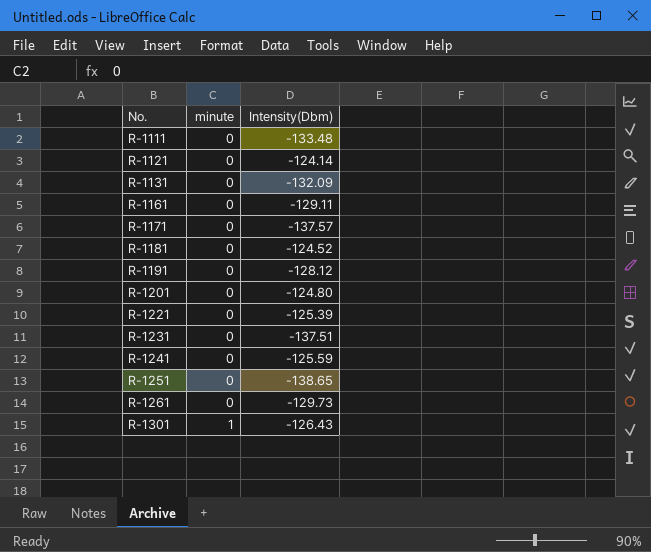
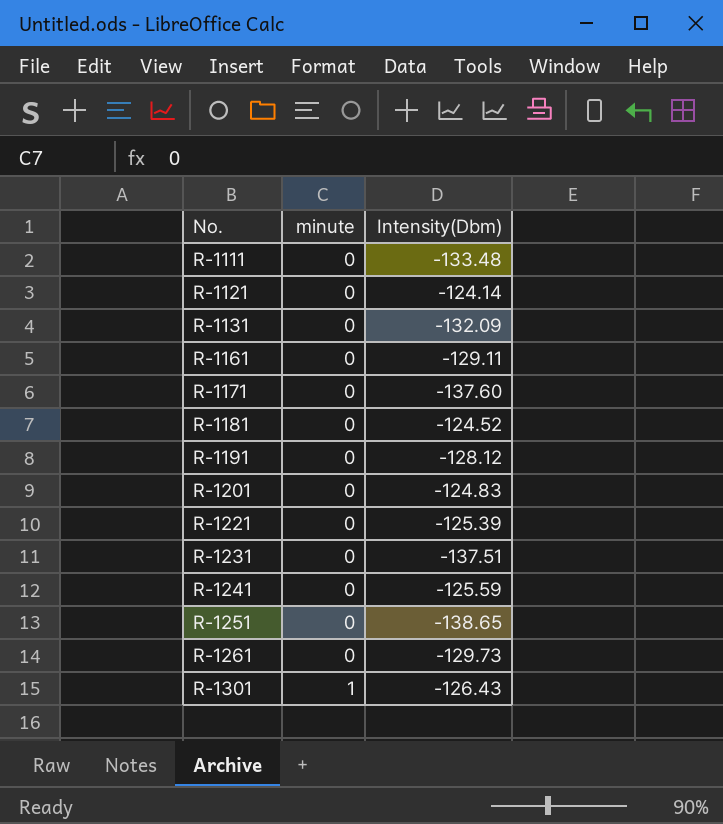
R-1171 | Intensity(Dbm): -137.57 -> -137.60
R-1201 | Intensity(Dbm): -124.80 -> -124.83

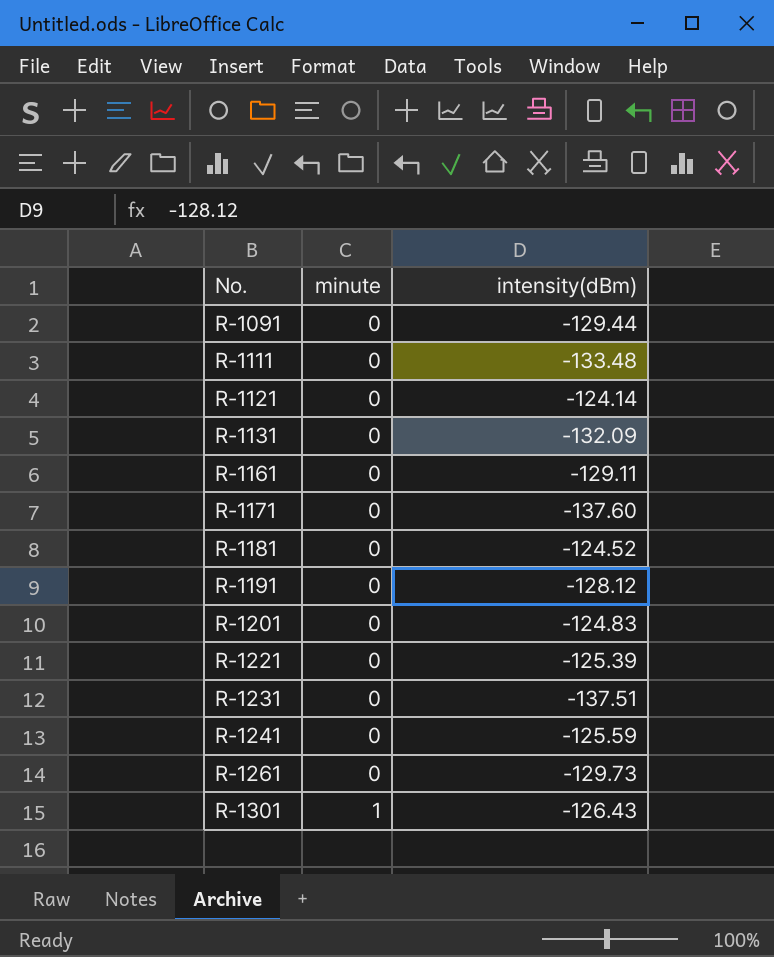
column name: Intensity(Dbm) -> intensity(dBm)
row R-1251: 0 | -138.65 -> none
row R-1091: none -> 0 | -129.44

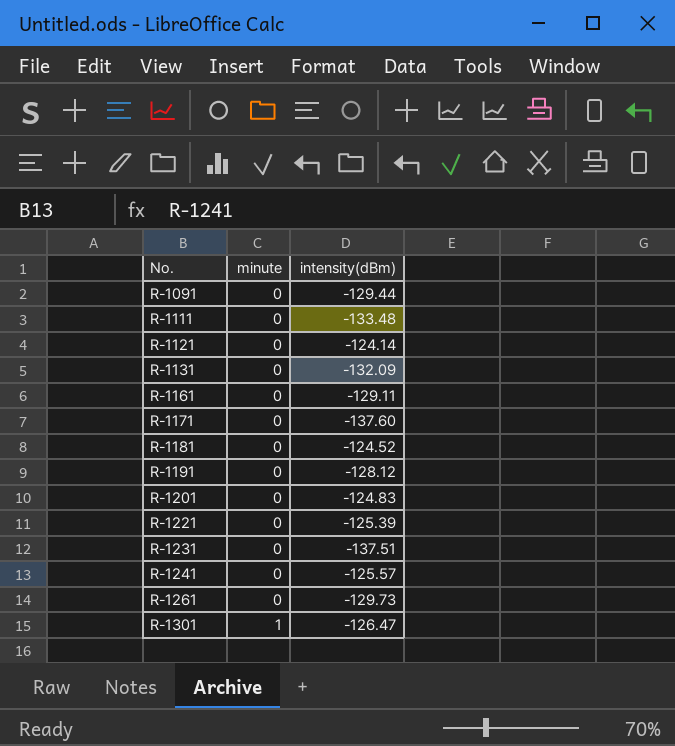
R-1241 | intensity(dBm): -125.59 -> -125.57
R-1301 | intensity(dBm): -126.43 -> -126.47

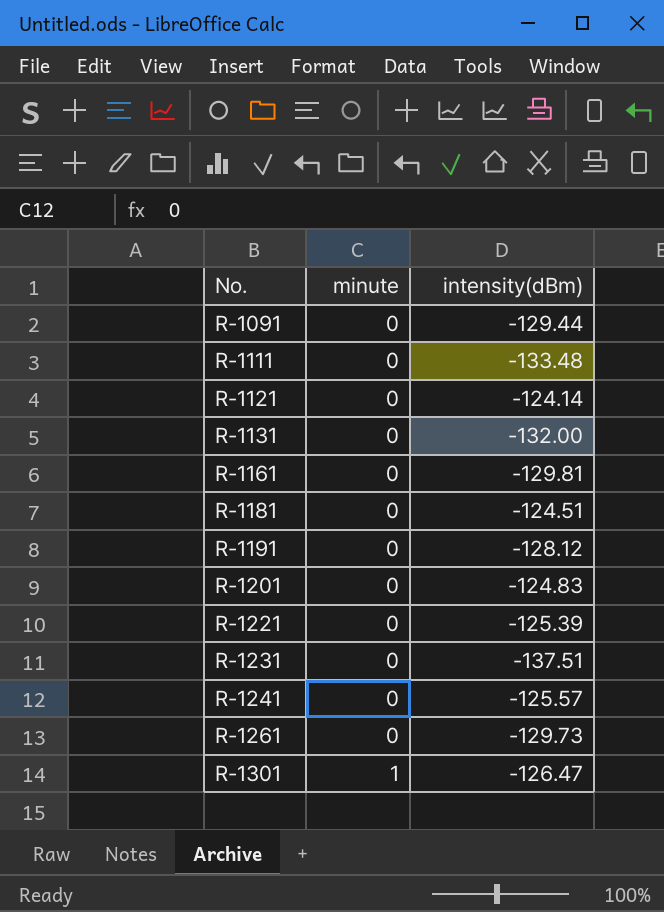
row R-1171: 0 | -137.60 -> none
R-1131 | intensity(dBm): -132.09 -> -132.00
R-1161 | intensity(dBm): -129.11 -> -129.81
R-1181 | intensity(dBm): -124.52 -> -124.51

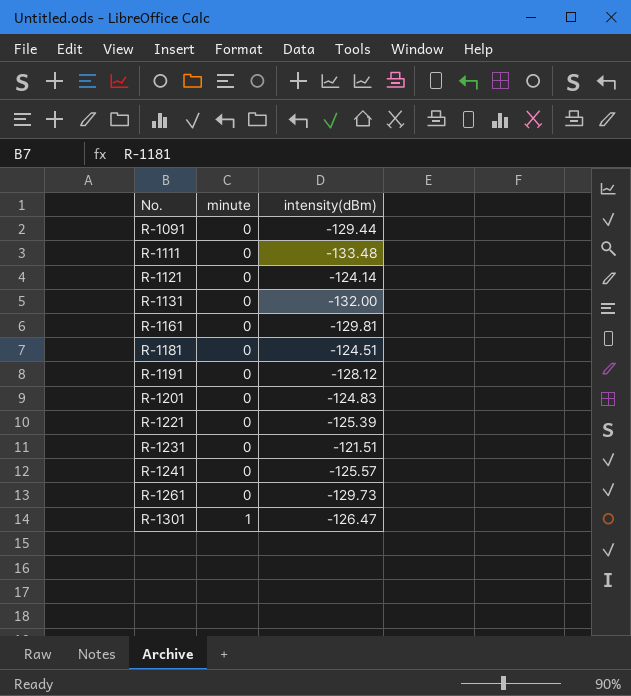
R-1231 | intensity(dBm): -137.51 -> -121.51

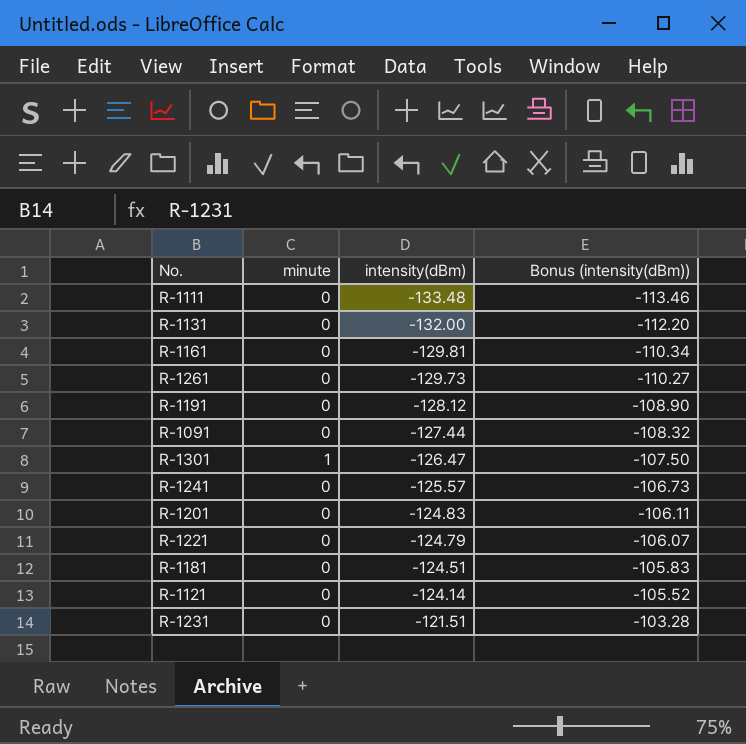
row order: No. ascending -> intensity(dBm) ascending
column Bonus (intensity(dBm)) | formula: none -> [intensity(dBm)] * 0.85
R-1091 | intensity(dBm): -129.44 -> -127.44
R-1221 | intensity(dBm): -125.39 -> -124.79

